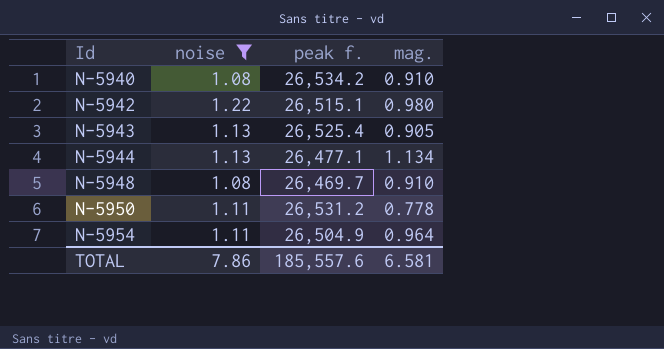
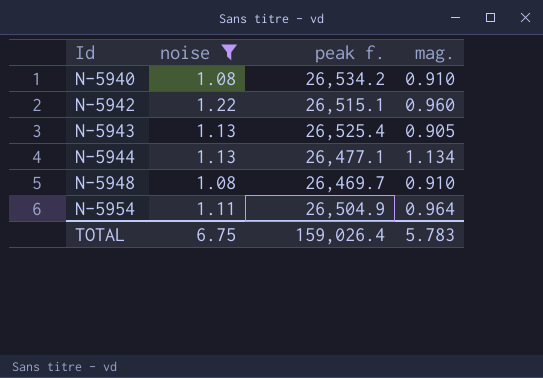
row N-5950: 1.11 | 26,531.2 | 0.778 -> none
N-5942 | mag.: 0.980 -> 0.960
TOTAL | noise: 7.86 -> 6.75
TOTAL | peak f.: 185,557.6 -> 159,026.4
TOTAL | mag.: 6.581 -> 5.783

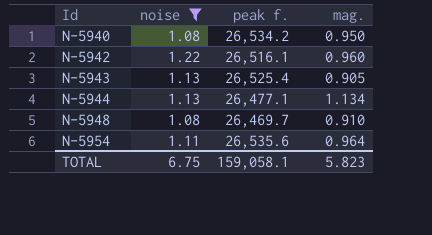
N-5940 | mag.: 0.910 -> 0.950
N-5942 | peak f.: 26,515.1 -> 26,516.1
N-5954 | peak f.: 26,504.9 -> 26,535.6
TOTAL | peak f.: 159,026.4 -> 159,058.1
TOTAL | mag.: 5.783 -> 5.823

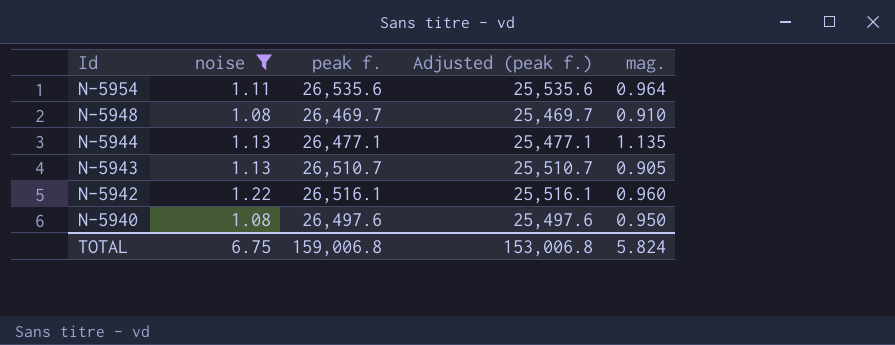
row order: Id ascending -> Id descending
column Adjusted (peak f.) | formula: none -> [peak f.] - 1000
N-5944 | mag.: 1.134 -> 1.135
N-5943 | peak f.: 26,525.4 -> 26,510.7
N-5940 | peak f.: 26,534.2 -> 26,497.6
TOTAL | peak f.: 159,058.1 -> 159,006.8
TOTAL | mag.: 5.823 -> 5.824

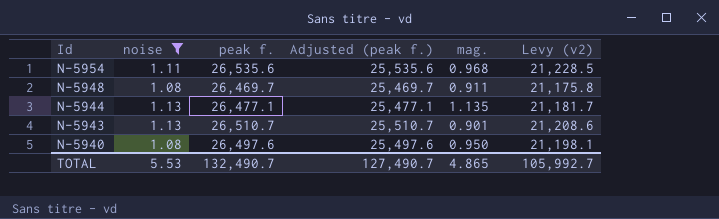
column Levy (v2) | formula: none -> [peak f.] * 0.8
row N-5942: 1.22 | 26,516.1 | 25,516.1 | 0.960 -> none
N-5954 | mag.: 0.964 -> 0.968
N-5948 | mag.: 0.910 -> 0.911
N-5943 | mag.: 0.905 -> 0.901
TOTAL | noise: 6.75 -> 5.53
TOTAL | peak f.: 159,006.8 -> 132,490.7
TOTAL | Adjusted (peak f.): 153,006.8 -> 127,490.7
TOTAL | mag.: 5.824 -> 4.865

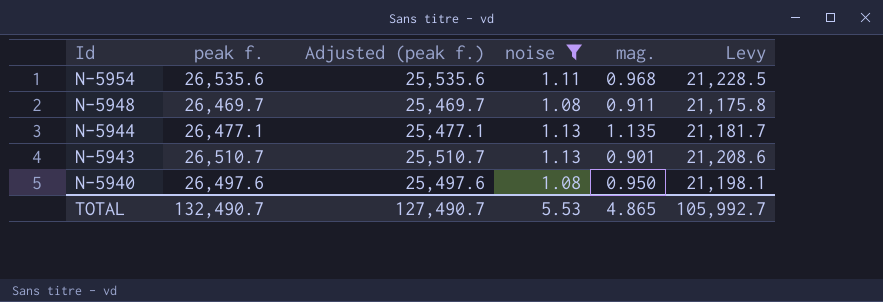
column noise | position: 2 -> 4
column name: Levy (v2) -> Levy

